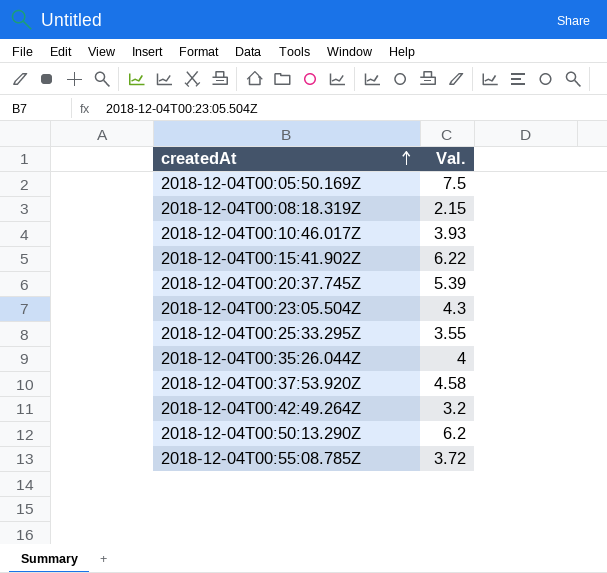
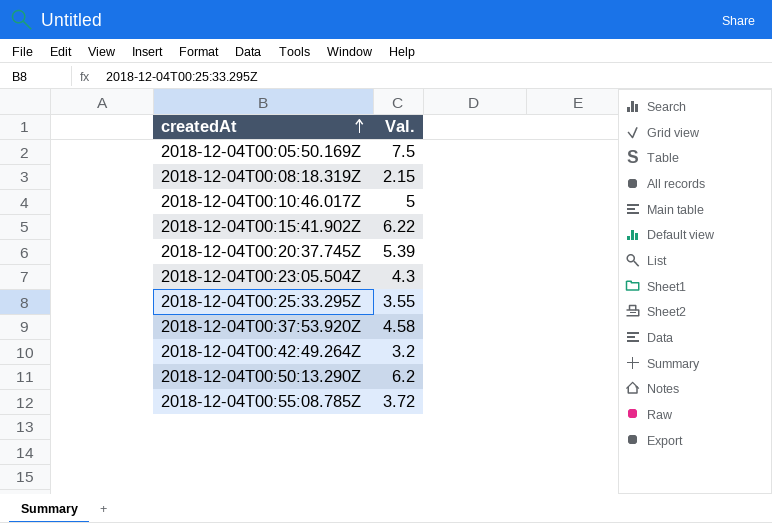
row 2018-12-04T00:35:26.044Z: 4 -> none
2018-12-04T00:10:46.017Z | Val.: 3.93 -> 5

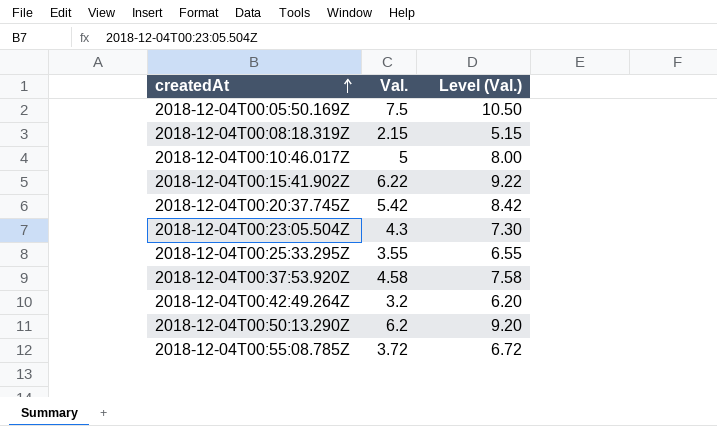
column Level (Val.) | formula: none -> [Val.] + 3
2018-12-04T00:20:37.745Z | Val.: 5.39 -> 5.42

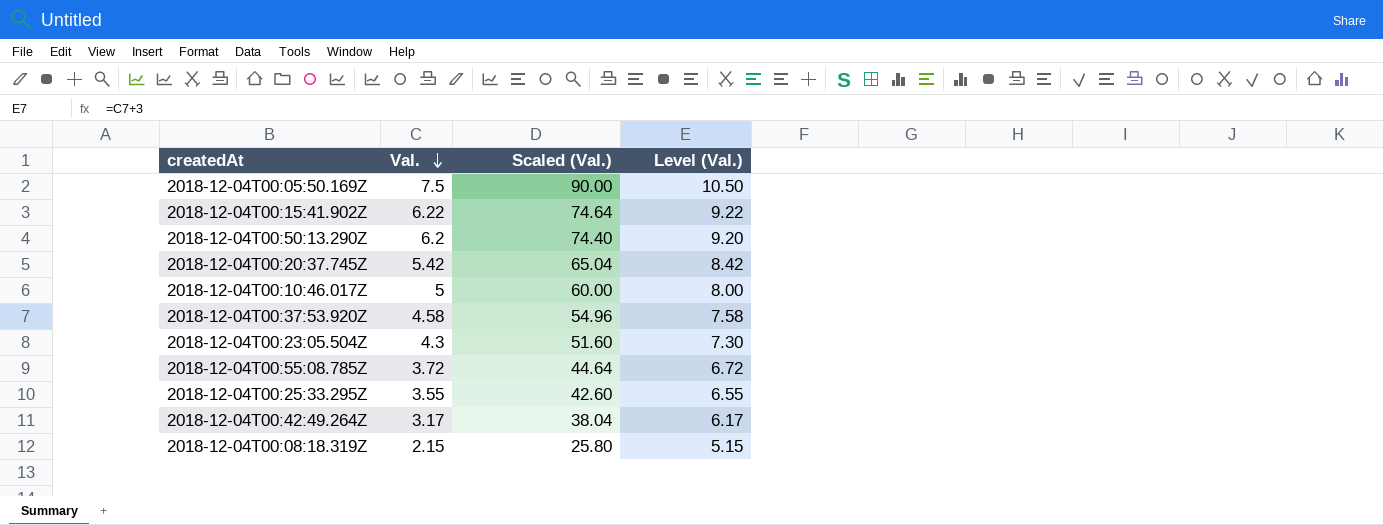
row order: createdAt ascending -> Val. descending
column Scaled (Val.) | formula: none -> [Val.] * 12
2018-12-04T00:42:49.264Z | Val.: 3.2 -> 3.17
2018-12-04T00:42:49.264Z | Level (Val.): 6.20 -> 6.17

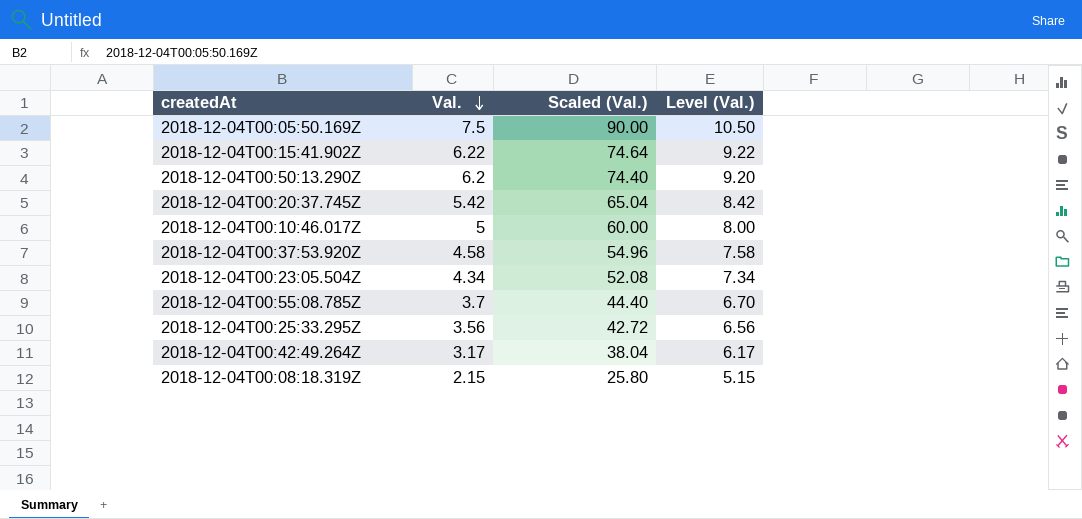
2018-12-04T00:23:05.504Z | Val.: 4.3 -> 4.34
2018-12-04T00:23:05.504Z | Scaled (Val.): 51.60 -> 52.08
2018-12-04T00:23:05.504Z | Level (Val.): 7.30 -> 7.34
2018-12-04T00:55:08.785Z | Val.: 3.72 -> 3.7
2018-12-04T00:55:08.785Z | Scaled (Val.): 44.64 -> 44.40
2018-12-04T00:55:08.785Z | Level (Val.): 6.72 -> 6.70
2018-12-04T00:25:33.295Z | Val.: 3.55 -> 3.56
2018-12-04T00:25:33.295Z | Scaled (Val.): 42.60 -> 42.72
2018-12-04T00:25:33.295Z | Level (Val.): 6.55 -> 6.56

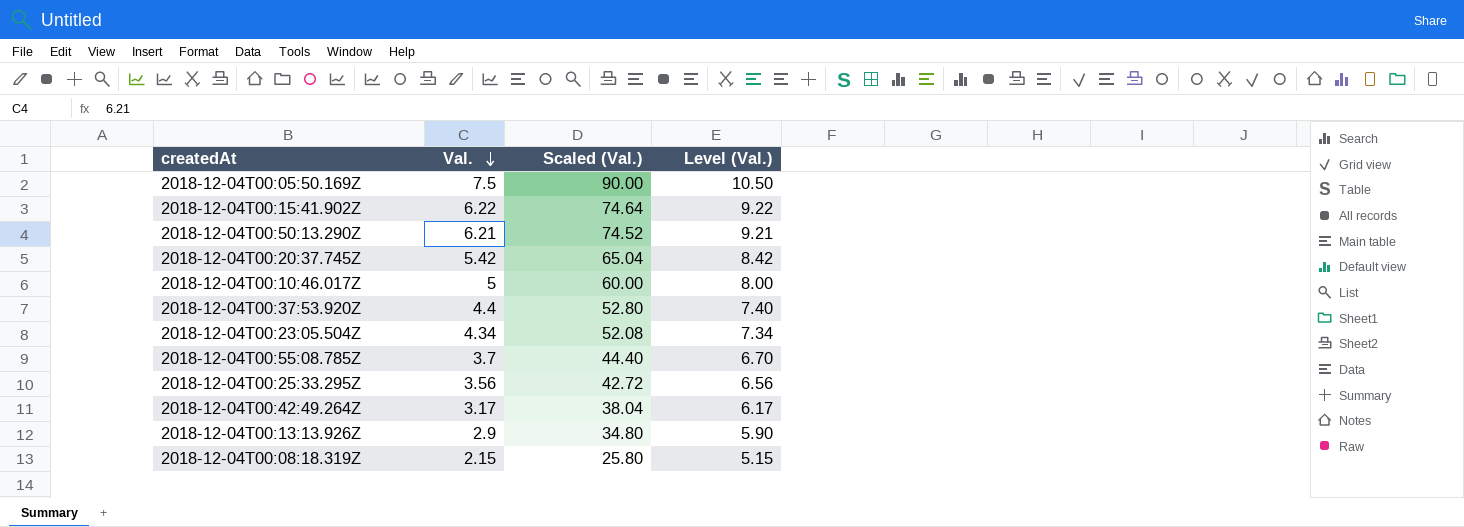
2018-12-04T00:50:13.290Z | Val.: 6.2 -> 6.21
2018-12-04T00:50:13.290Z | Scaled (Val.): 74.40 -> 74.52
2018-12-04T00:50:13.290Z | Level (Val.): 9.20 -> 9.21
2018-12-04T00:37:53.920Z | Val.: 4.58 -> 4.4
2018-12-04T00:37:53.920Z | Scaled (Val.): 54.96 -> 52.80
2018-12-04T00:37:53.920Z | Level (Val.): 7.58 -> 7.40
row 2018-12-04T00:13:13.926Z: none -> 2.9 | 34.80 | 5.90

